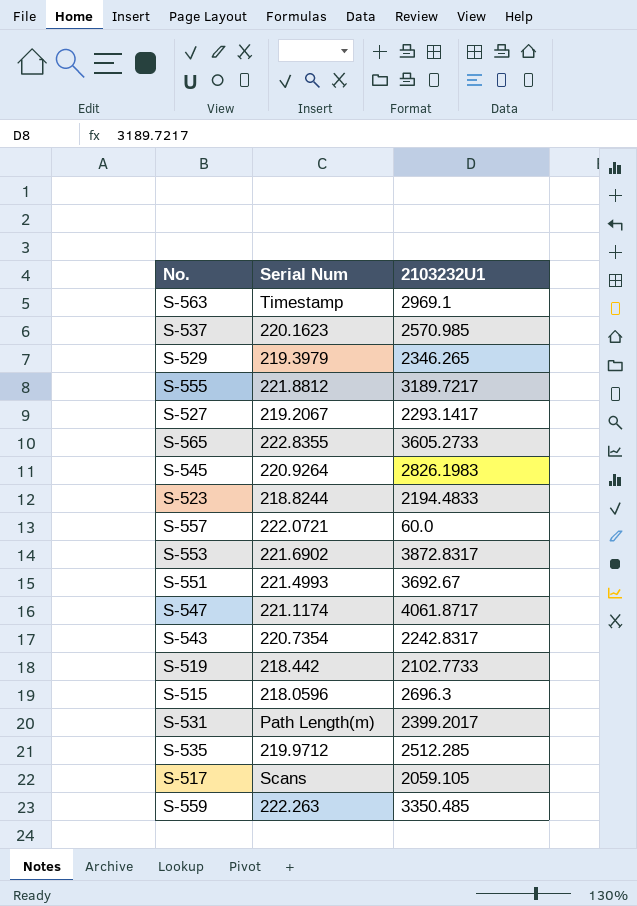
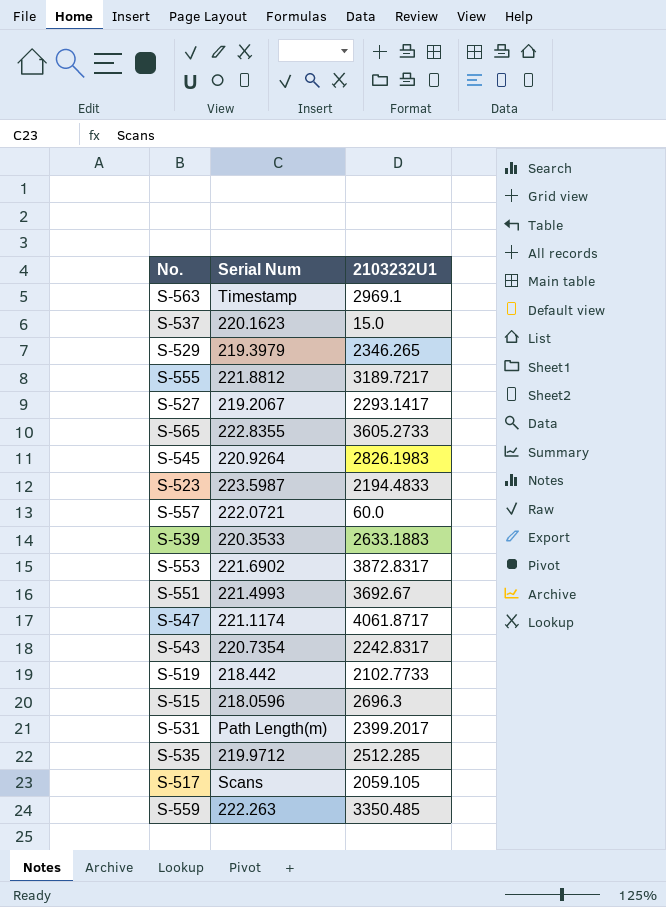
S-537 | 2103232U1: 2570.985 -> 15.0
S-523 | Serial Num: 218.8244 -> 223.5987
row S-539: none -> 220.3533 | 2633.1883

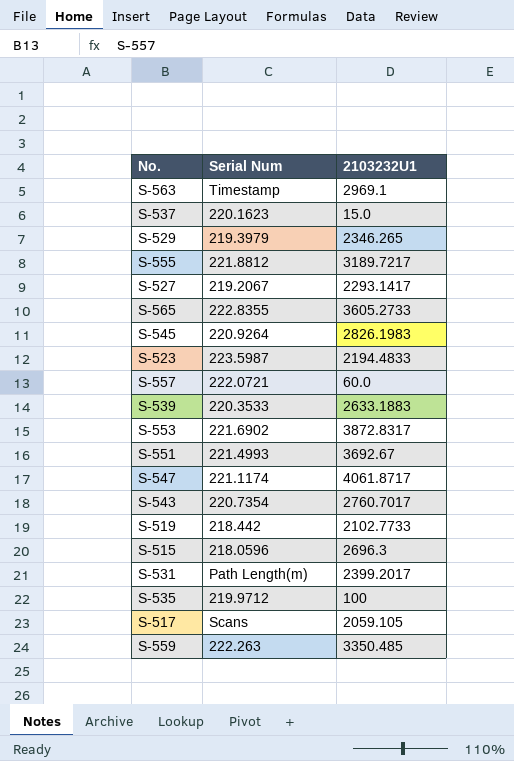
S-543 | 2103232U1: 2242.8317 -> 2760.7017
S-535 | 2103232U1: 2512.285 -> 100

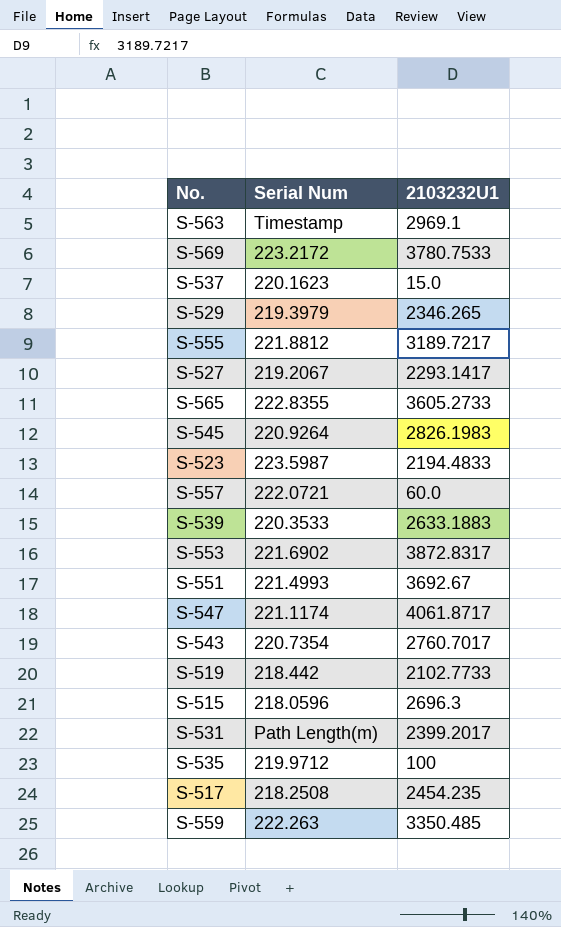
row S-569: none -> 223.2172 | 3780.7533
S-517 | Serial Num: Scans -> 218.2508
S-517 | 2103232U1: 2059.105 -> 2454.235

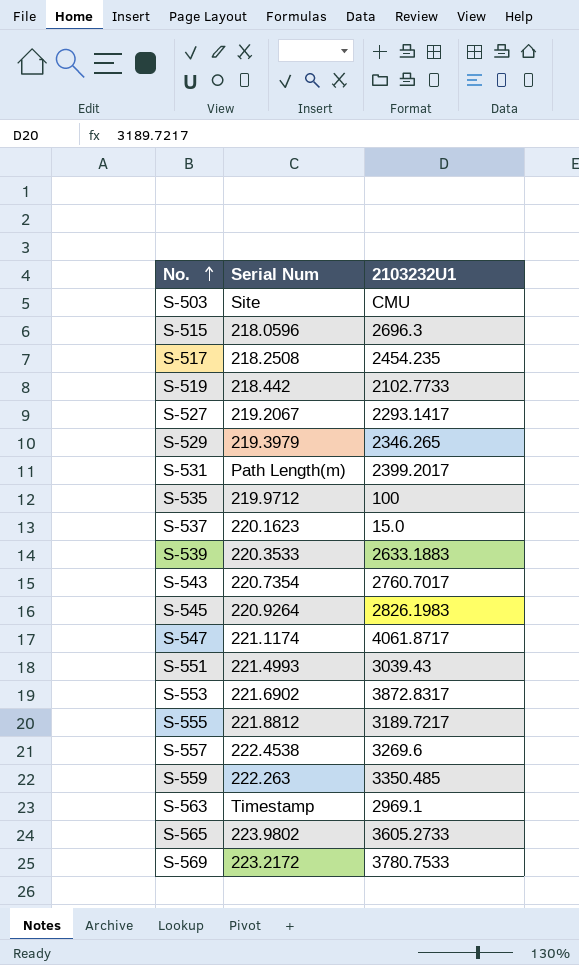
row order: none -> No. ascending
row S-523: 223.5987 | 2194.4833 -> none
row S-503: none -> Site | CMU
S-551 | 2103232U1: 3692.67 -> 3039.43
S-557 | Serial Num: 222.0721 -> 222.4538
S-557 | 2103232U1: 60.0 -> 3269.6
S-565 | Serial Num: 222.8355 -> 223.9802

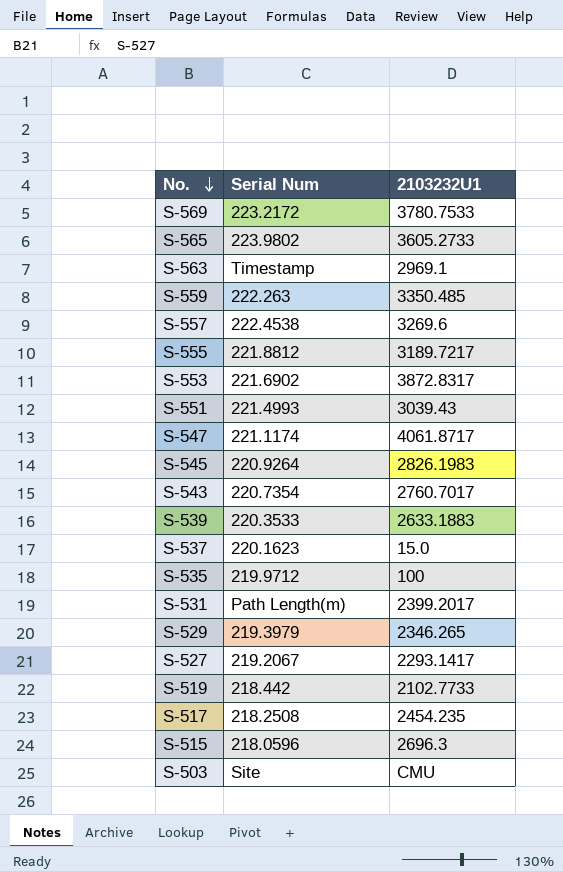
row order: No. ascending -> No. descending

